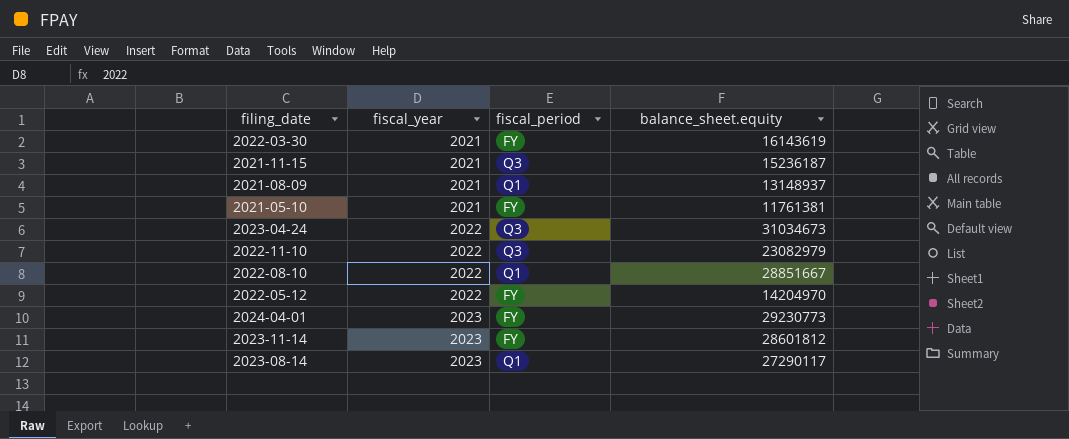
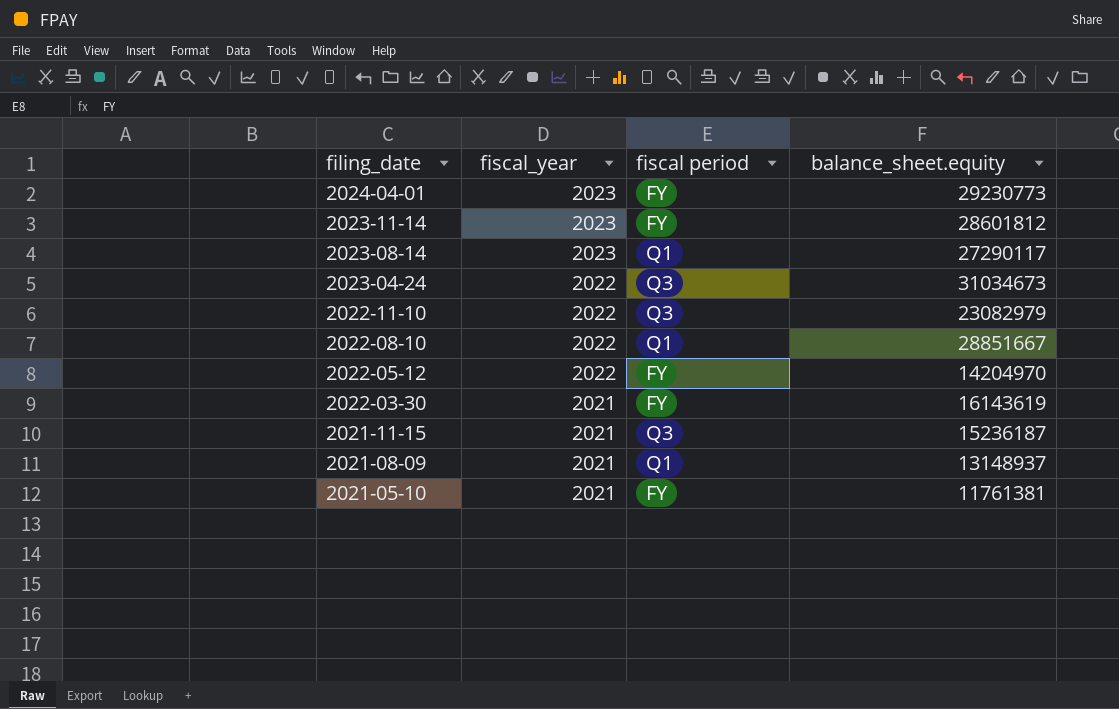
row order: fiscal_year ascending -> filing_date descending
column name: fiscal_period -> fiscal period

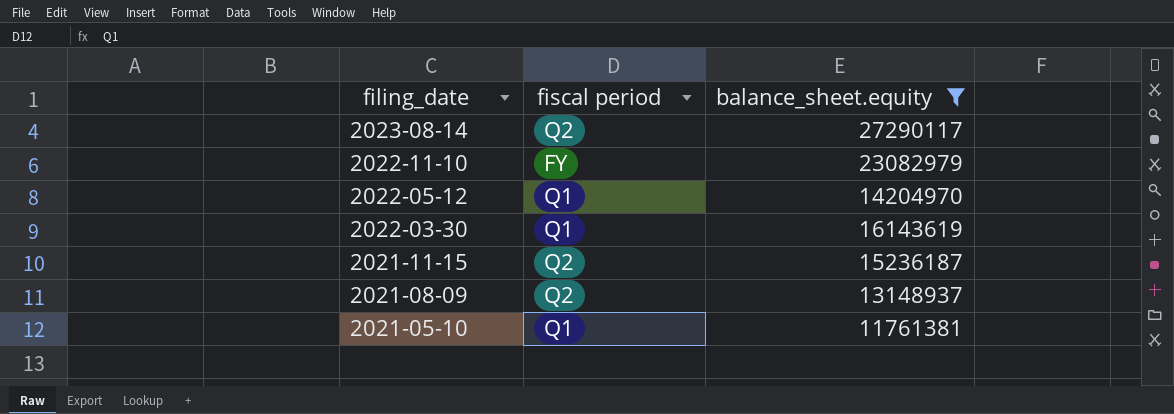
filter: none -> balance_sheet.equity <= 27290117
column fiscal_year | position: 2 -> none
2023-08-14 | fiscal period: Q1 -> Q2
2022-11-10 | fiscal period: Q3 -> FY
2022-05-12 | fiscal period: FY -> Q1
2022-03-30 | fiscal period: FY -> Q1
2021-11-15 | fiscal period: Q3 -> Q2
2021-08-09 | fiscal period: Q1 -> Q2
2021-05-10 | fiscal period: FY -> Q1

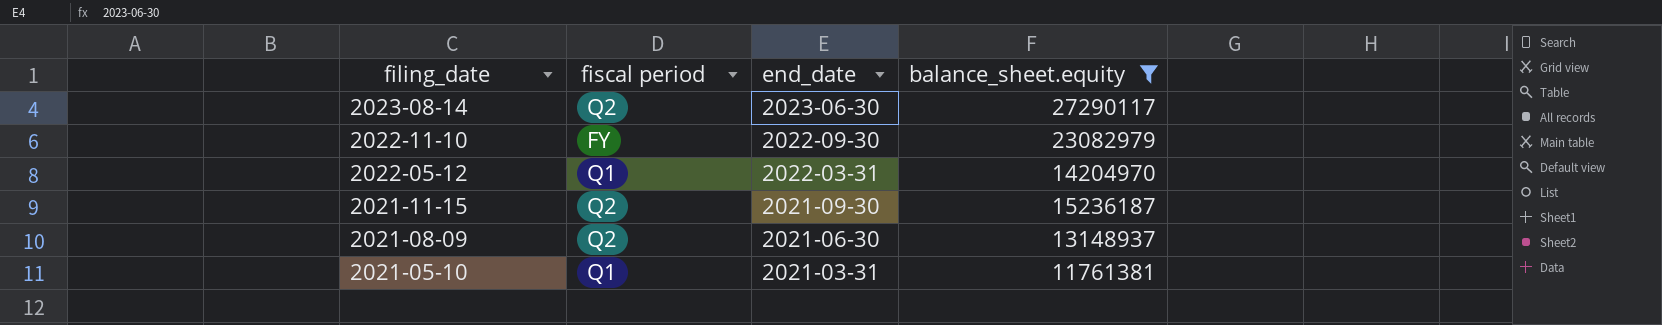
column end_date | position: none -> 3
row 2022-03-30: Q1 | 16143619 -> none

